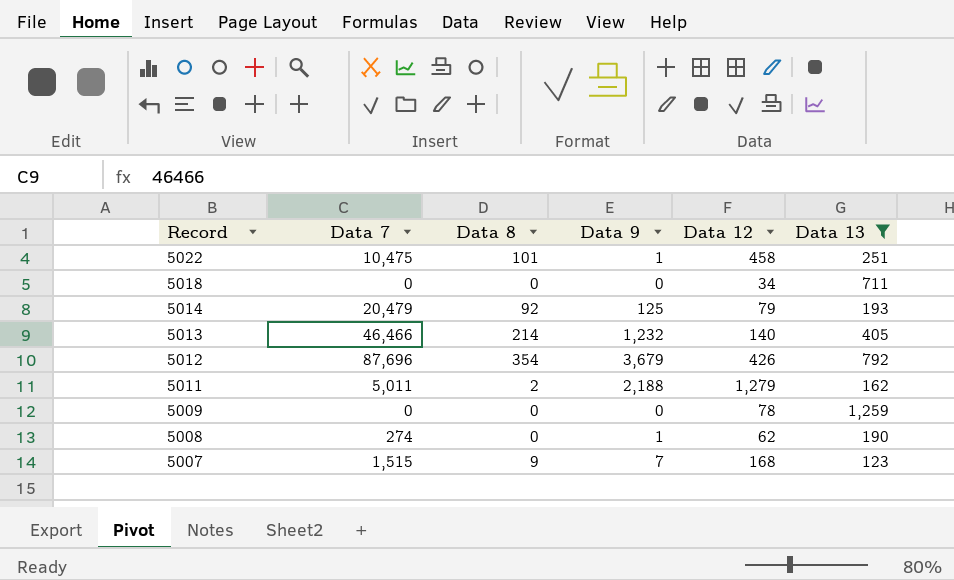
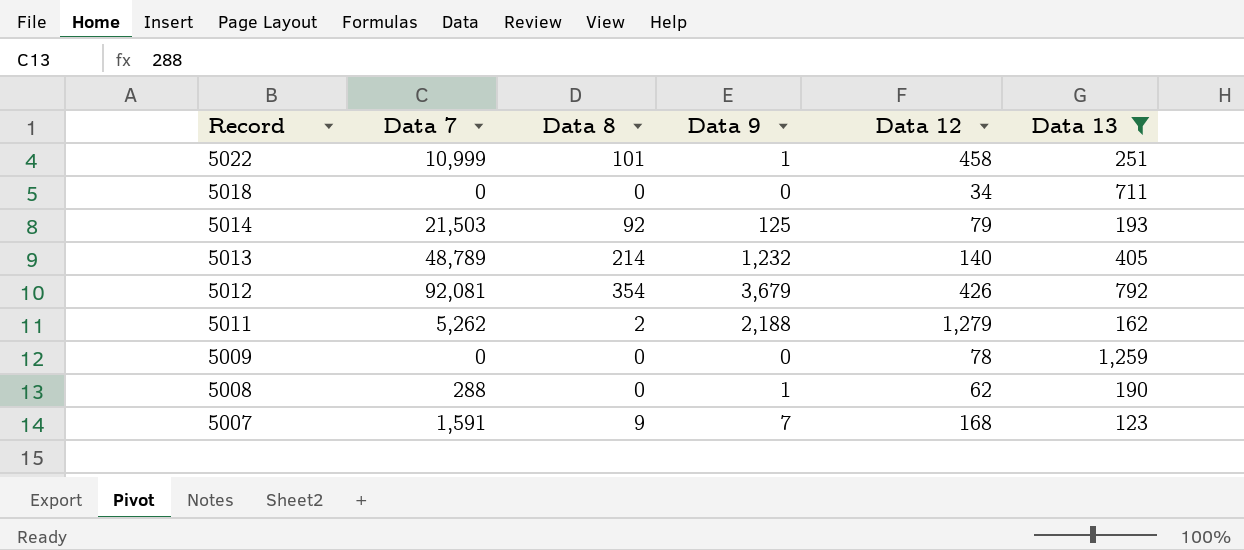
5022 | Data 7: 10,475 -> 10,999
5014 | Data 7: 20,479 -> 21,503
5013 | Data 7: 46,466 -> 48,789
5012 | Data 7: 87,696 -> 92,081
5011 | Data 7: 5,011 -> 5,262
5008 | Data 7: 274 -> 288
5007 | Data 7: 1,515 -> 1,591

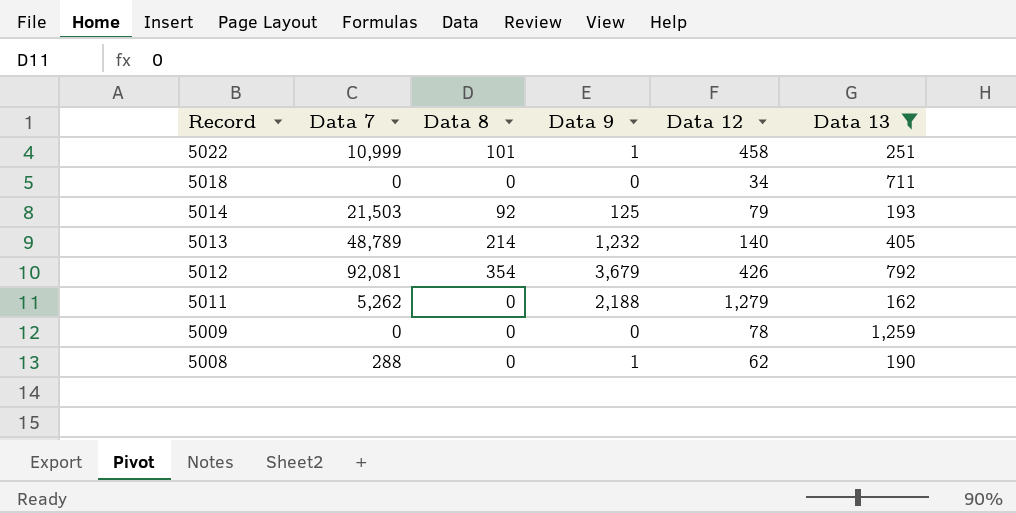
row 5007: 1,591 | 9 | 7 | 168 | 123 -> none
5011 | Data 8: 2 -> 0

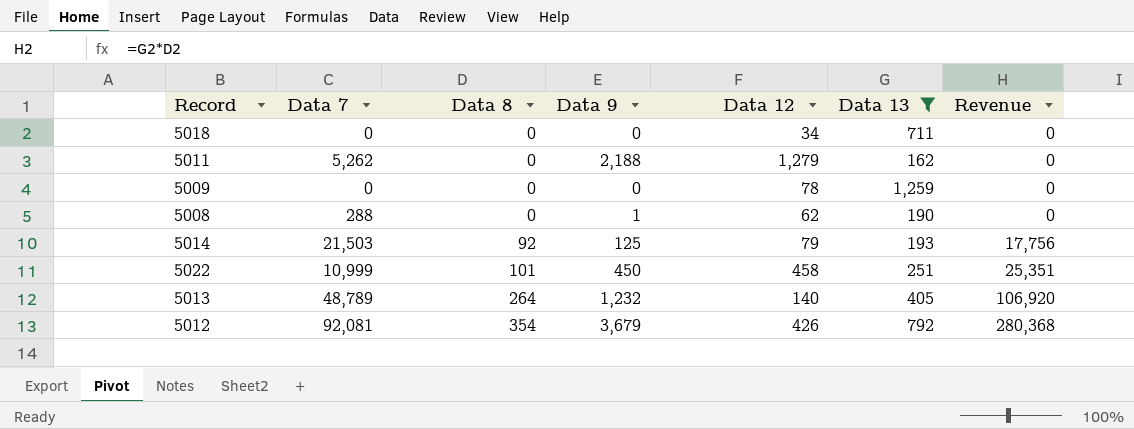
row order: Record descending -> Data 8 ascending
column Revenue | formula: none -> [Data 8] * [Data 13]
5022 | Data 9: 1 -> 450
5013 | Data 8: 214 -> 264

